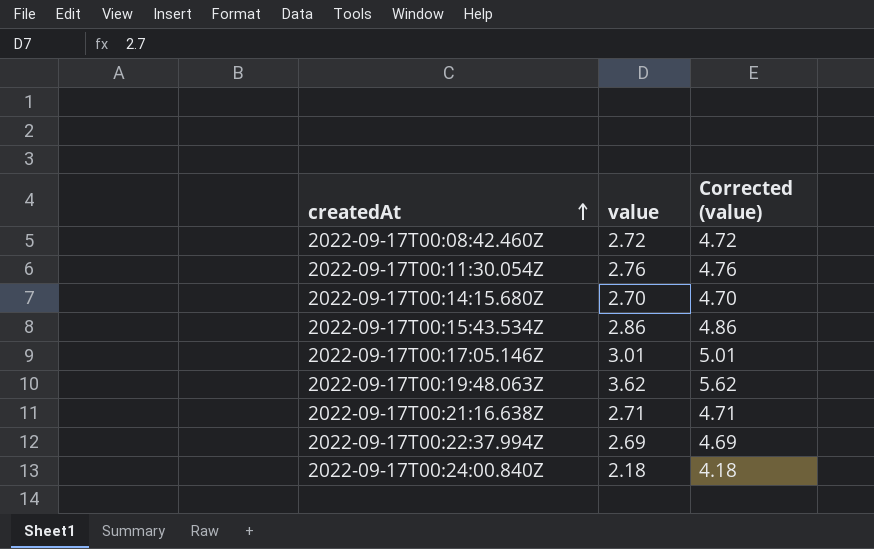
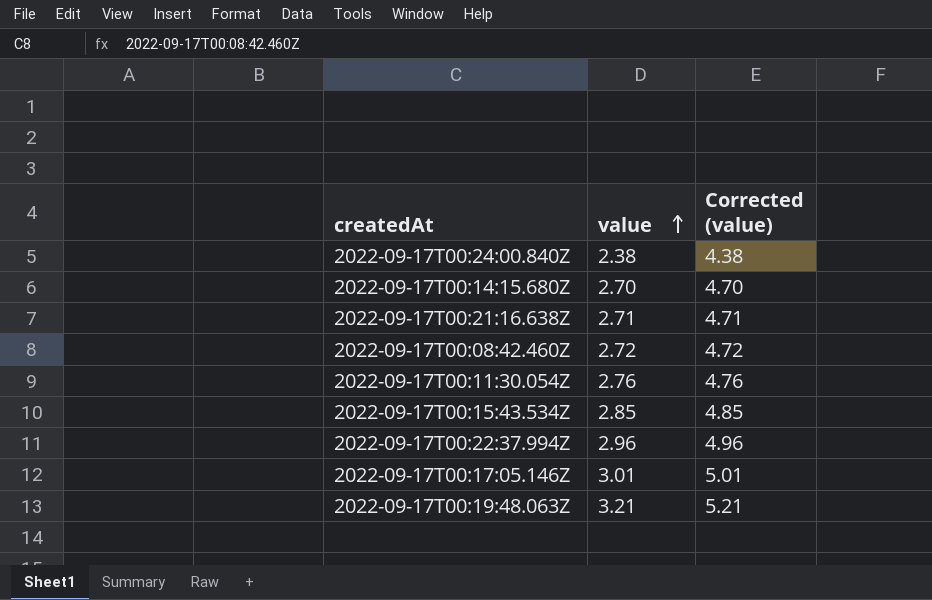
row order: createdAt ascending -> value ascending
2022-09-17T00:24:00.840Z | value: 2.18 -> 2.38
2022-09-17T00:24:00.840Z | Corrected (value): 4.18 -> 4.38
2022-09-17T00:15:43.534Z | value: 2.86 -> 2.85
2022-09-17T00:15:43.534Z | Corrected (value): 4.86 -> 4.85
2022-09-17T00:22:37.994Z | value: 2.69 -> 2.96
2022-09-17T00:22:37.994Z | Corrected (value): 4.69 -> 4.96
2022-09-17T00:19:48.063Z | value: 3.62 -> 3.21
2022-09-17T00:19:48.063Z | Corrected (value): 5.62 -> 5.21

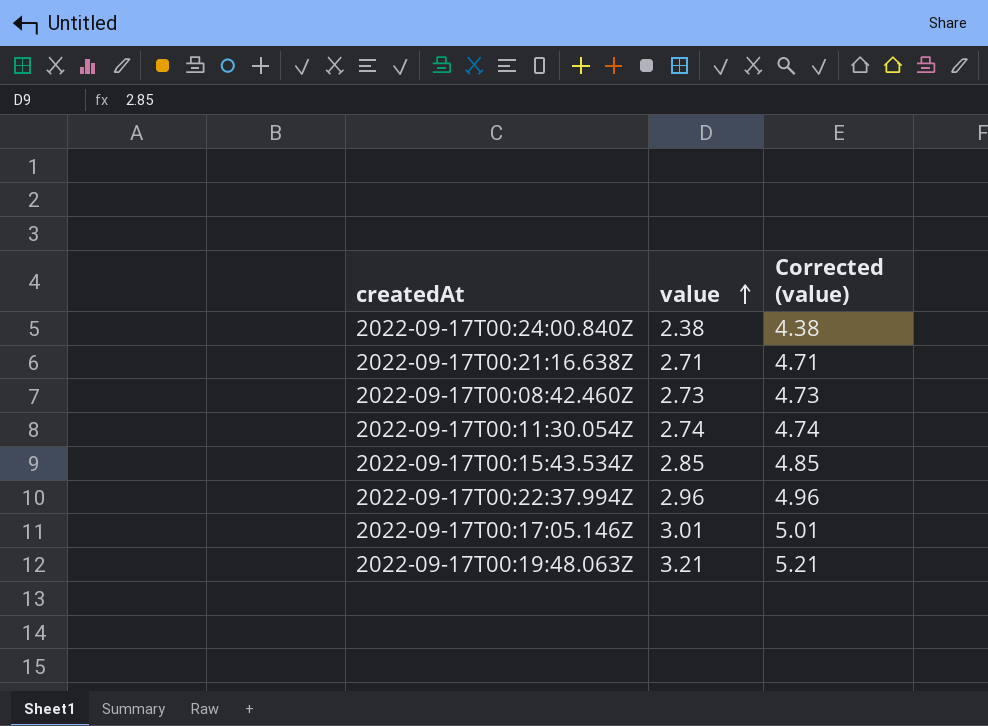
row 2022-09-17T00:14:15.680Z: 2.70 | 4.70 -> none
2022-09-17T00:08:42.460Z | value: 2.72 -> 2.73
2022-09-17T00:08:42.460Z | Corrected (value): 4.72 -> 4.73
2022-09-17T00:11:30.054Z | value: 2.76 -> 2.74
2022-09-17T00:11:30.054Z | Corrected (value): 4.76 -> 4.74

